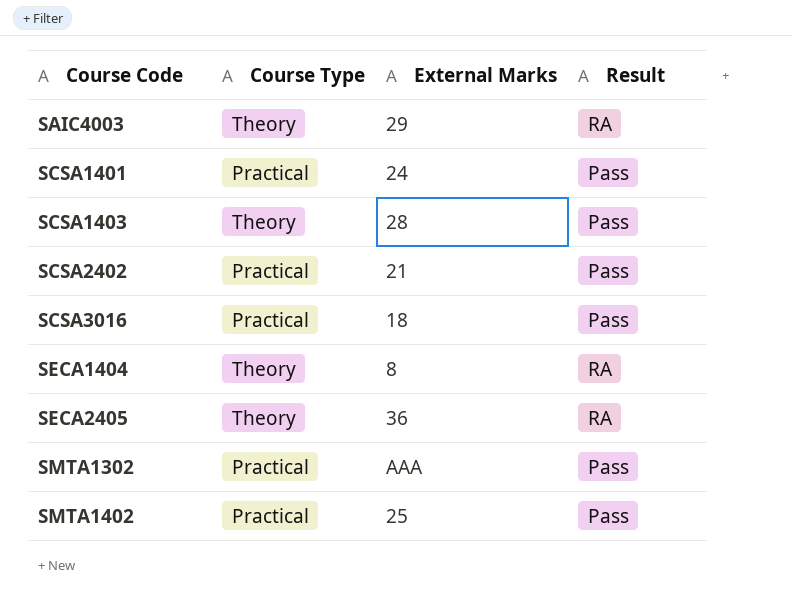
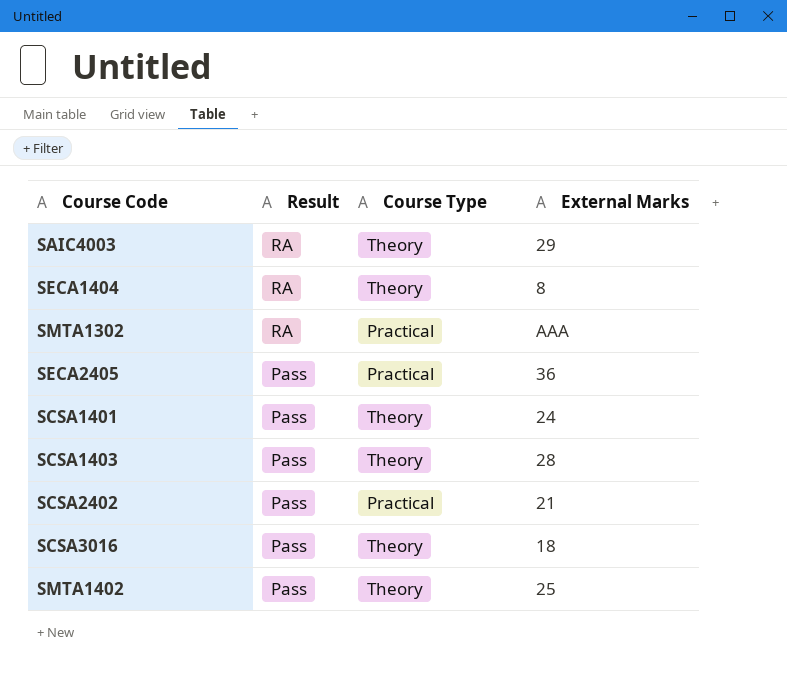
row order: Course Code ascending -> Result descending
column Result | position: 4 -> 2
SMTA1302 | Result: Pass -> RA
SECA2405 | Result: RA -> Pass
SECA2405 | Course Type: Theory -> Practical
SCSA1401 | Course Type: Practical -> Theory
SCSA3016 | Course Type: Practical -> Theory
SMTA1402 | Course Type: Practical -> Theory

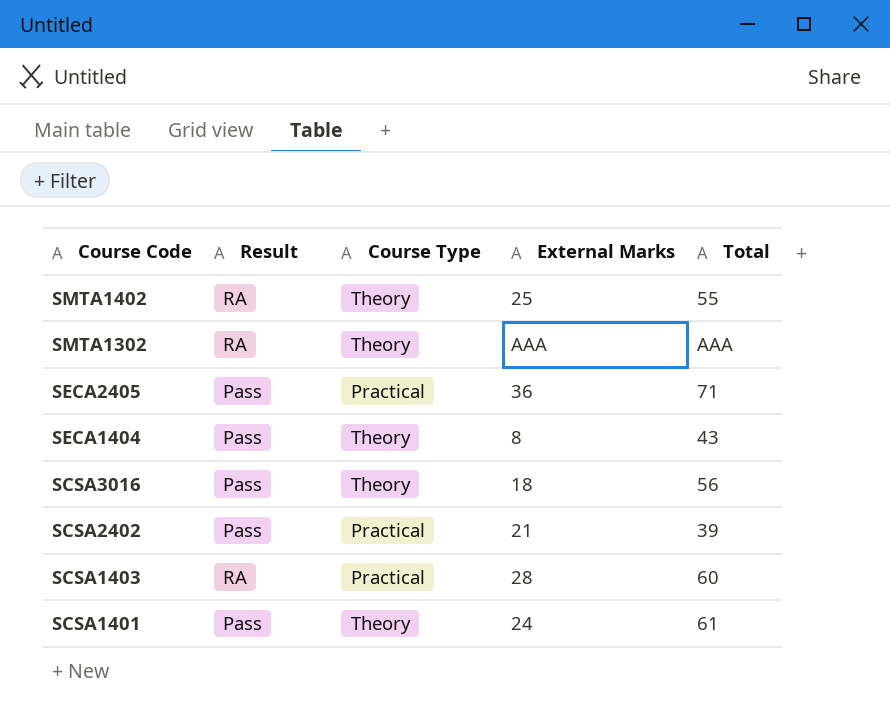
row order: Result descending -> Course Code descending
column Total | position: none -> 5
row SAIC4003: RA | Theory | 29 -> none
SMTA1402 | Result: Pass -> RA
SMTA1302 | Course Type: Practical -> Theory
SECA1404 | Result: RA -> Pass
SCSA1403 | Result: Pass -> RA
SCSA1403 | Course Type: Theory -> Practical

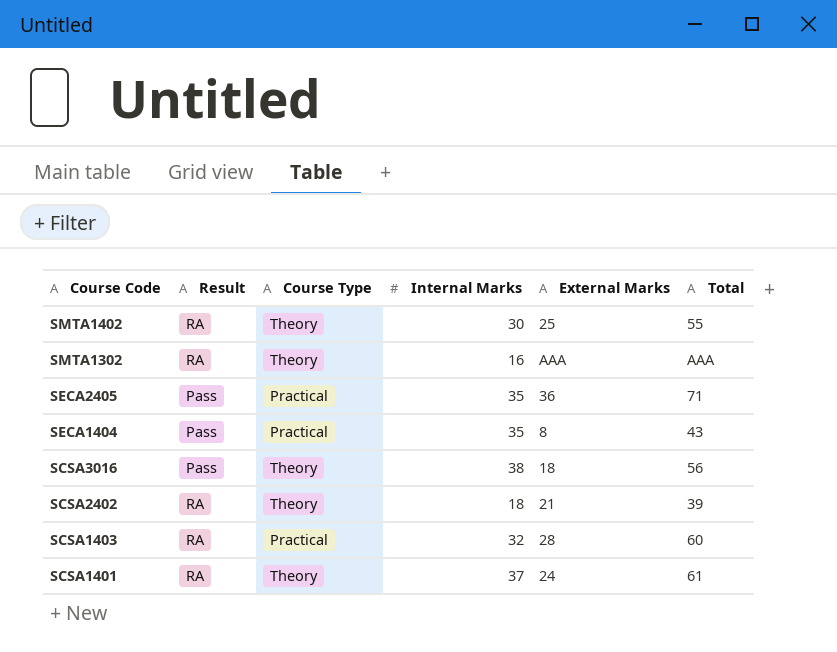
column Internal Marks | position: none -> 4
SECA1404 | Course Type: Theory -> Practical
SCSA2402 | Result: Pass -> RA
SCSA2402 | Course Type: Practical -> Theory
SCSA1401 | Result: Pass -> RA

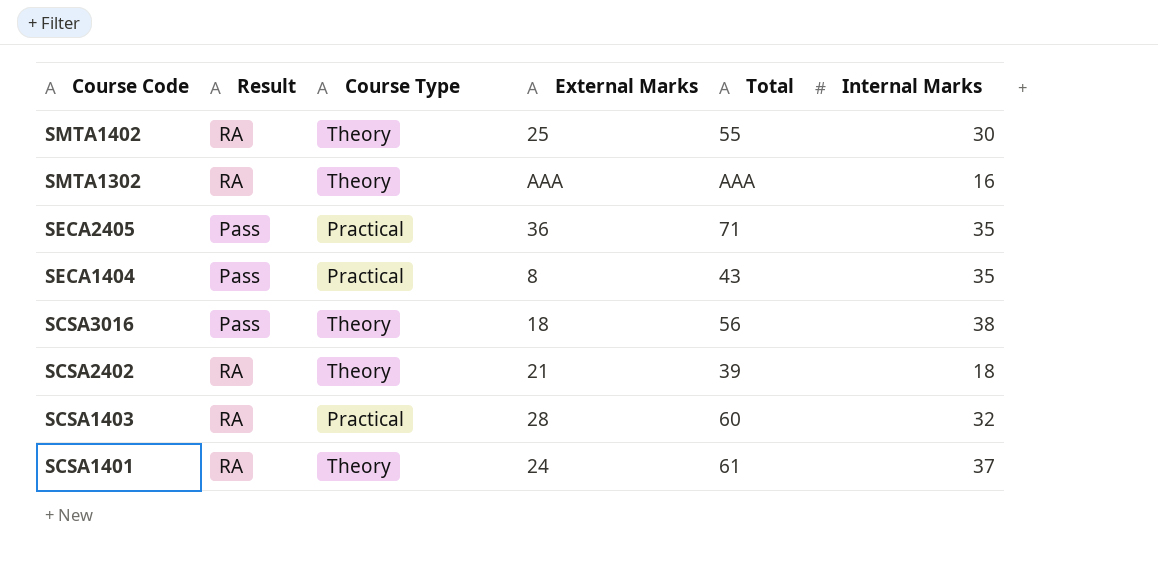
column Internal Marks | position: 4 -> 6

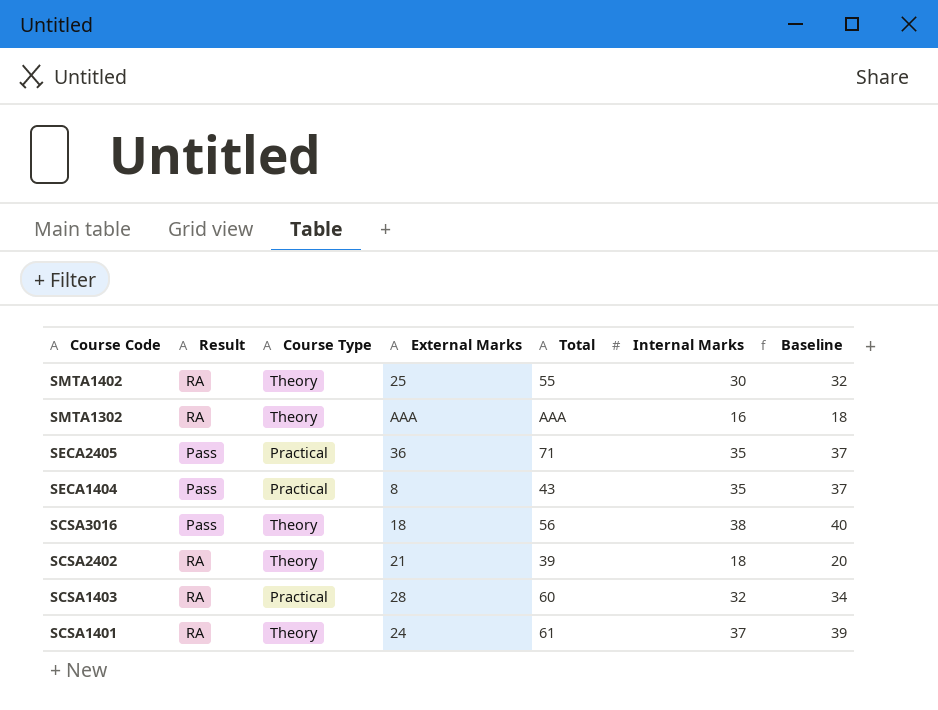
column Baseline | formula: none -> [Internal Marks] + 2

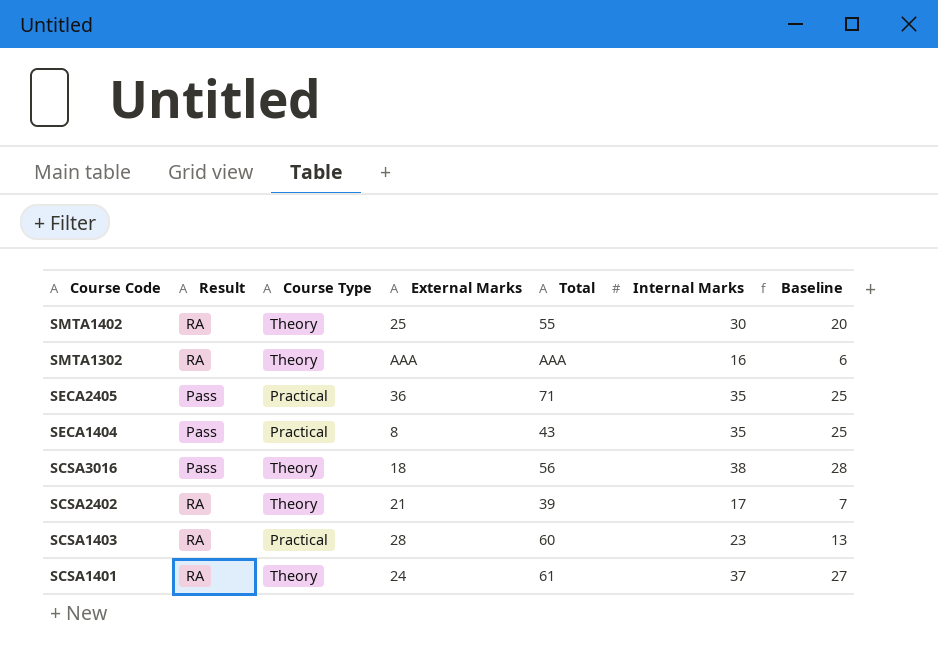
column Baseline | formula: [Internal Marks] + 2 -> [Internal Marks] - 10
SCSA2402 | Internal Marks: 18 -> 17
SCSA1403 | Internal Marks: 32 -> 23

